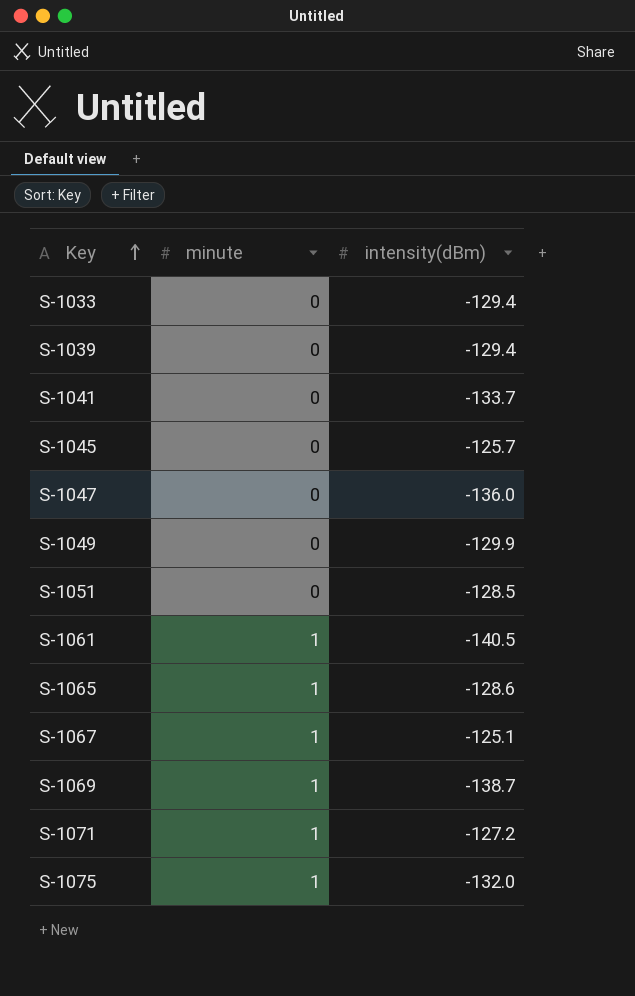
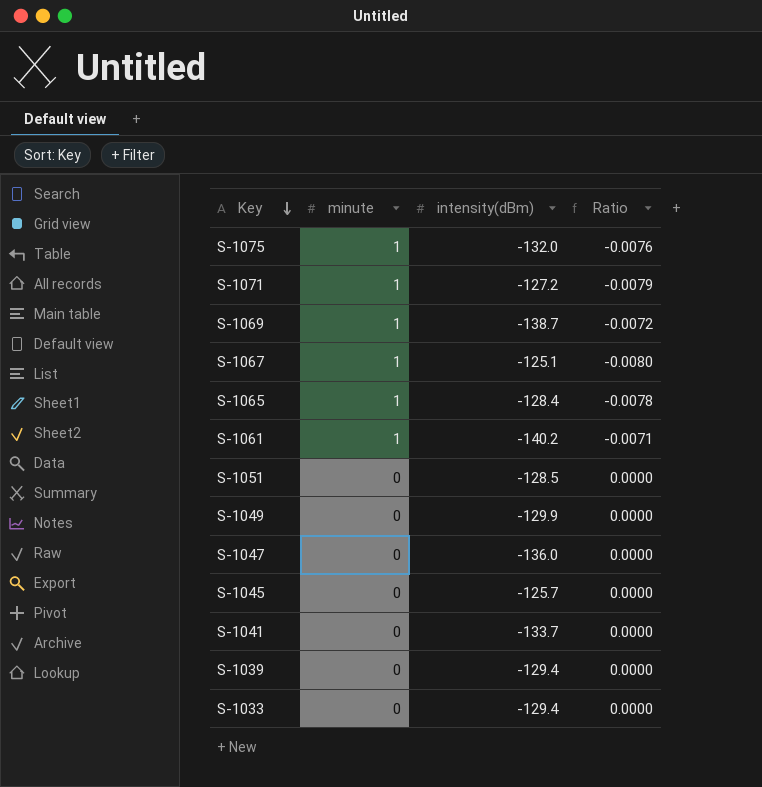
row order: Key ascending -> Key descending
column Ratio | formula: none -> [minute] / [intensity(dBm)]
S-1065 | intensity(dBm): -128.6 -> -128.4
S-1061 | intensity(dBm): -140.5 -> -140.2

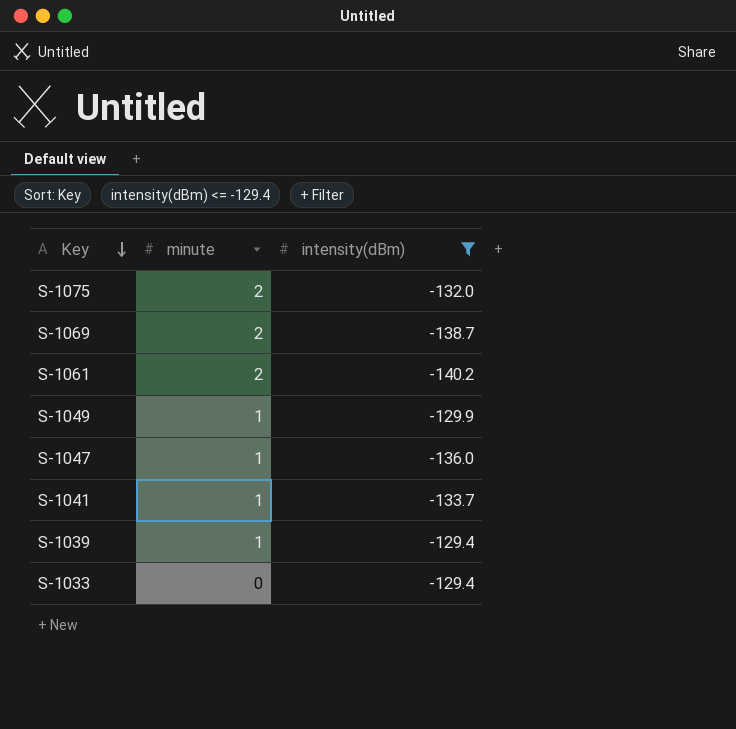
filter: none -> intensity(dBm) <= -129.4
column Ratio | formula: [minute] / [intensity(dBm)] -> none
S-1075 | minute: 1 -> 2
S-1069 | minute: 1 -> 2
S-1061 | minute: 1 -> 2
S-1049 | minute: 0 -> 1
S-1047 | minute: 0 -> 1
S-1041 | minute: 0 -> 1
S-1039 | minute: 0 -> 1

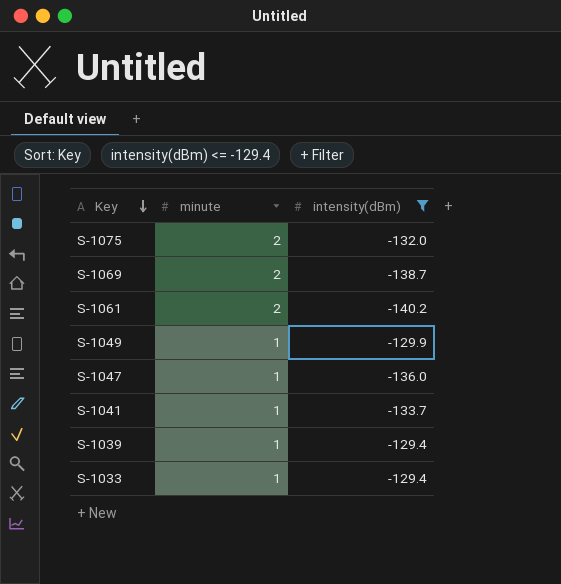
S-1033 | minute: 0 -> 1

